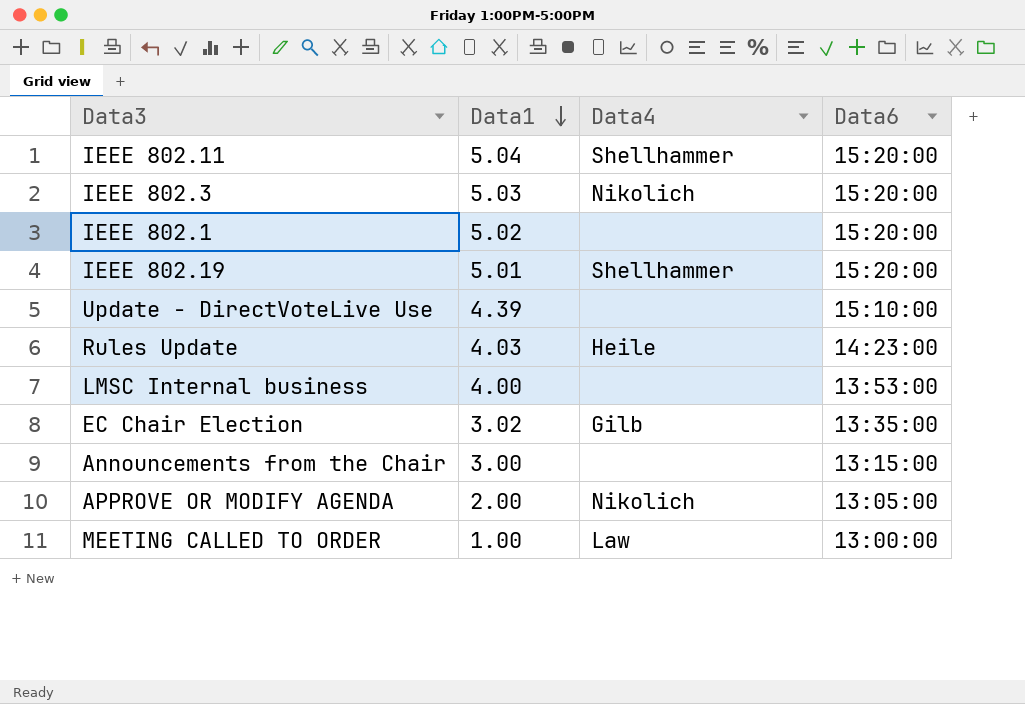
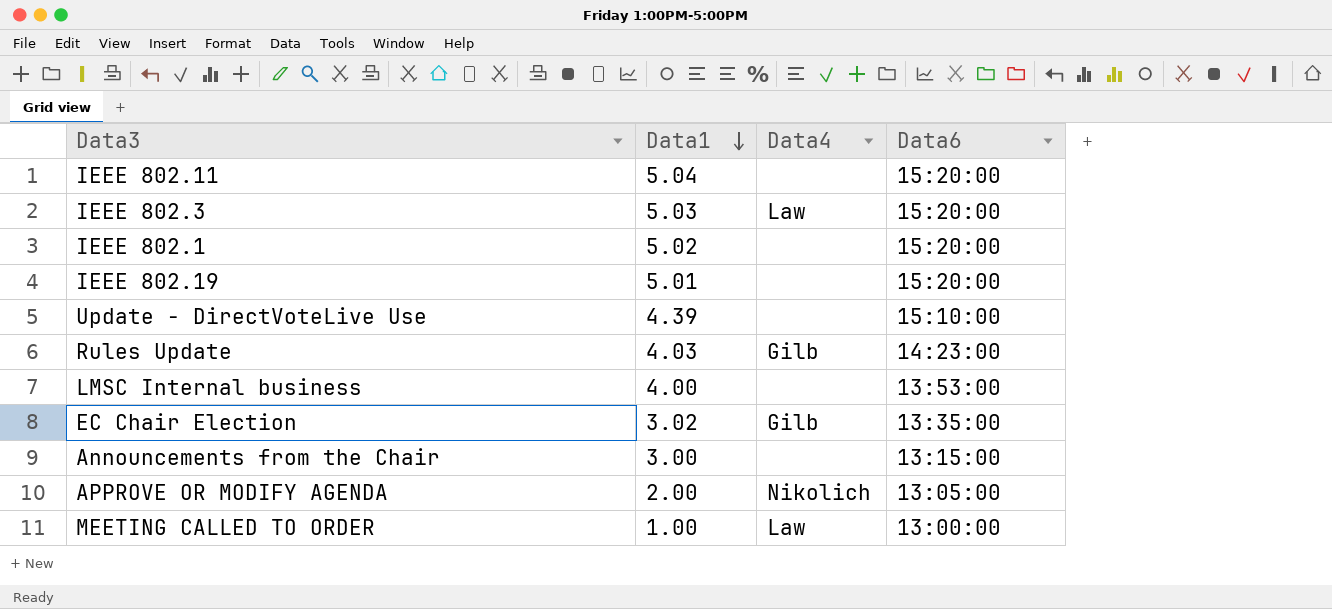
IEEE 802.11 | Data4: Shellhammer -> none
IEEE 802.3 | Data4: Nikolich -> Law
IEEE 802.19 | Data4: Shellhammer -> none
Rules Update | Data4: Heile -> Gilb

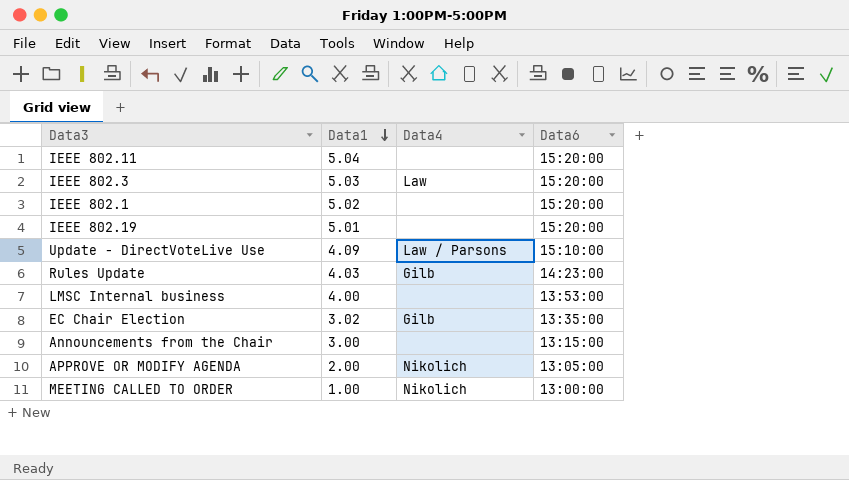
Update - DirectVoteLive Use | Data1: 4.39 -> 4.09
Update - DirectVoteLive Use | Data4: none -> Law / Parsons
MEETING CALLED TO ORDER | Data4: Law -> Nikolich

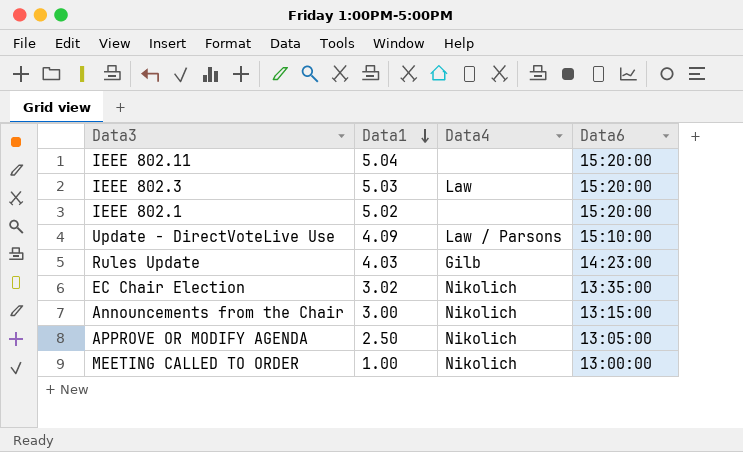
row IEEE 802.19: 5.01 | none | 15:20:00 -> none
row LMSC Internal business: 4.00 | none | 13:53:00 -> none
EC Chair Election | Data4: Gilb -> Nikolich
Announcements from the Chair | Data4: none -> Nikolich
APPROVE OR MODIFY AGENDA | Data1: 2.00 -> 2.50

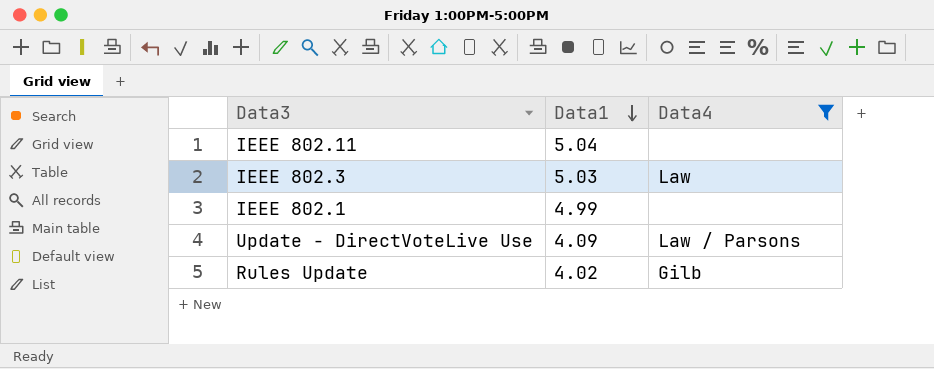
filter: none -> Data4 != Nikolich
column Data6 | position: 4 -> none
IEEE 802.1 | Data1: 5.02 -> 4.99
Rules Update | Data1: 4.03 -> 4.02

